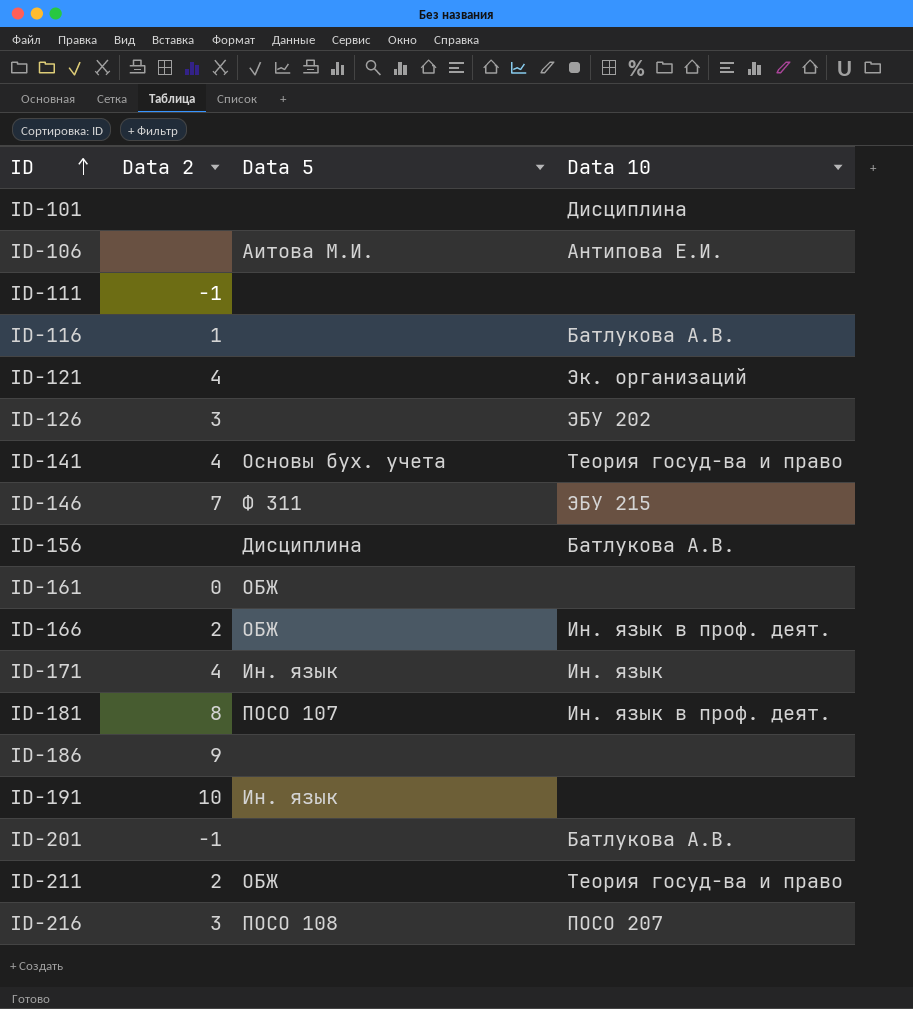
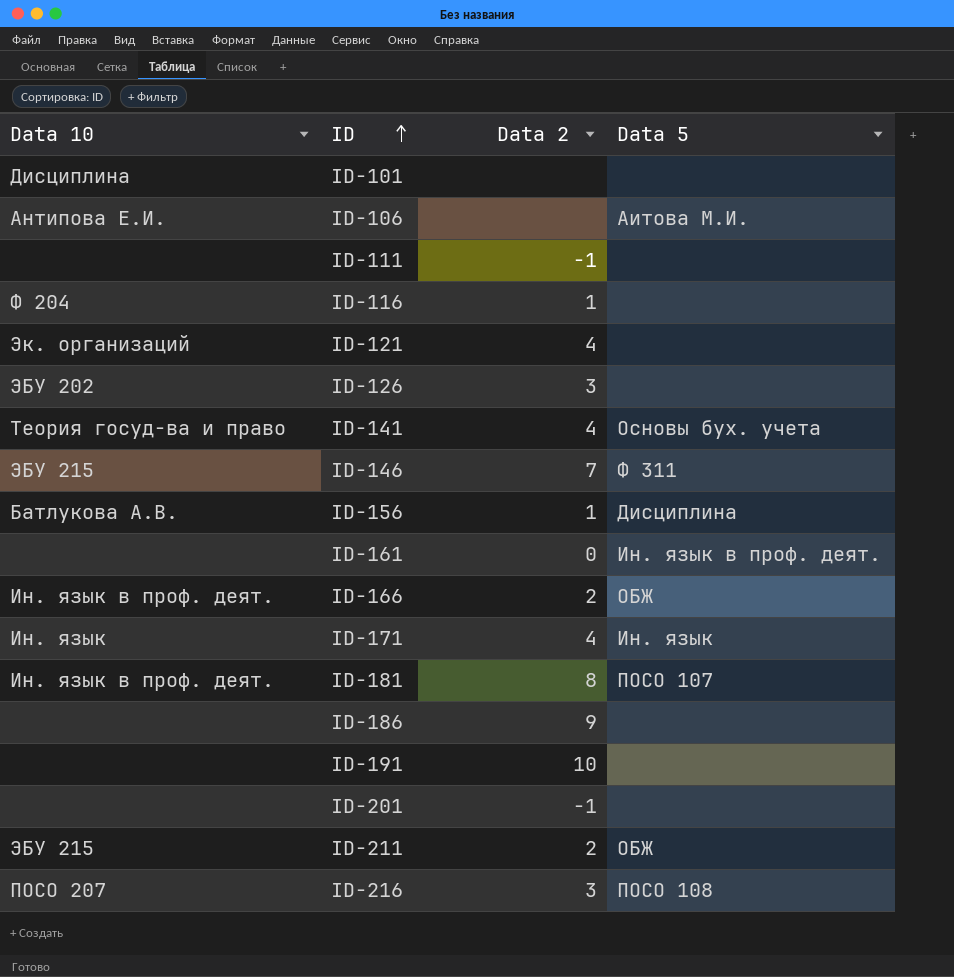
column Data 10 | position: 4 -> 1
ID-116 | Data 10: Батлукова А.В. -> Ф 204
ID-156 | Data 2: none -> 1
ID-161 | Data 5: ОБЖ -> Ин. язык в проф. деят.
ID-191 | Data 5: Ин. язык -> none
ID-201 | Data 10: Батлукова А.В. -> none
ID-211 | Data 10: Теория госуд-ва и право -> ЭБУ 215

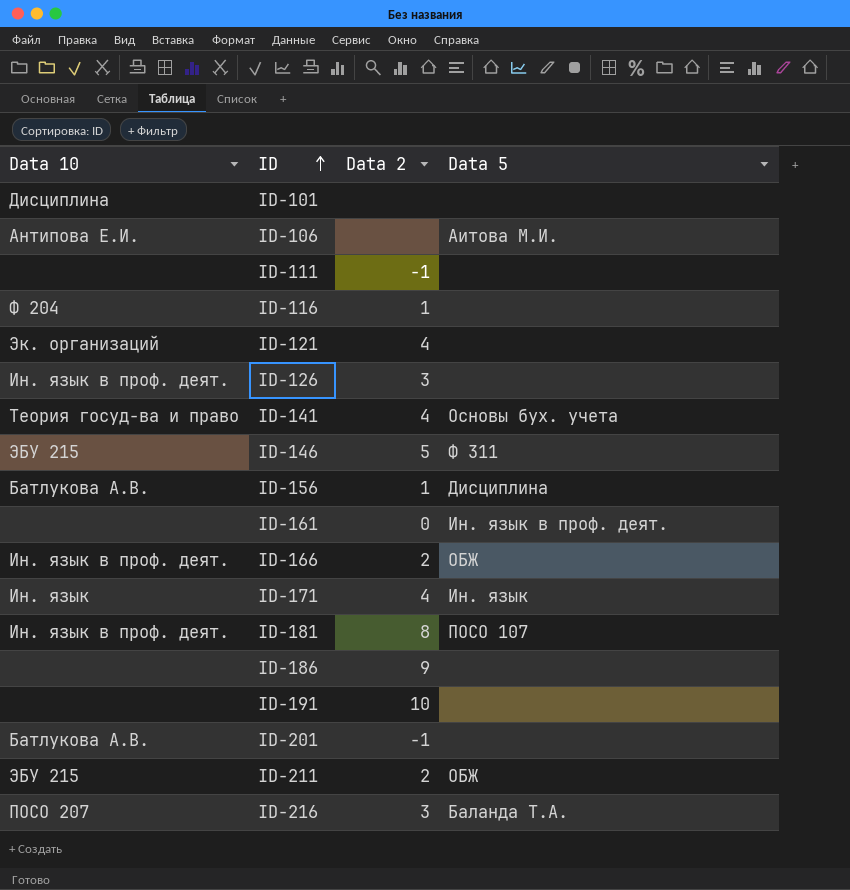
ID-126 | Data 10: ЭБУ 202 -> Ин. язык в проф. деят.
ID-146 | Data 2: 7 -> 5
ID-201 | Data 10: none -> Батлукова А.В.
ID-216 | Data 5: ПОСО 108 -> Баланда Т.А.

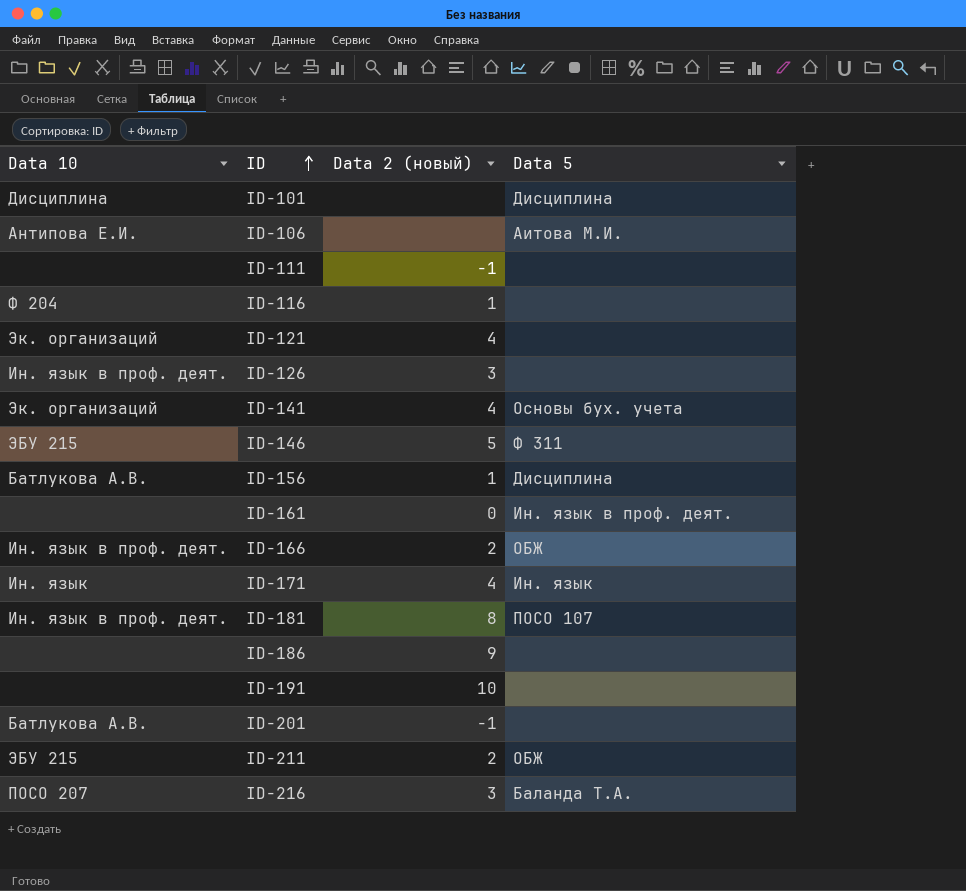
column name: Data 2 -> Data 2 (новый)
ID-101 | Data 5: none -> Дисциплина
ID-141 | Data 10: Теория госуд-ва и право -> Эк. организаций

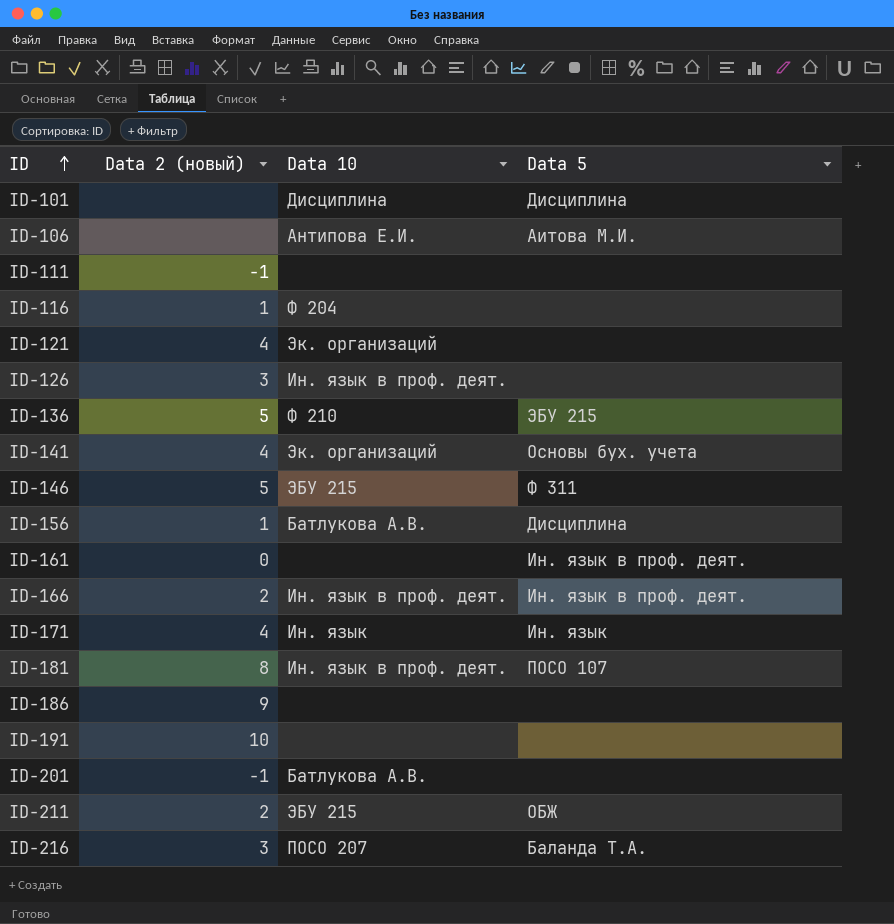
column Data 10 | position: 1 -> 3
row ID-136: none -> 5 | Ф 210 | ЭБУ 215
ID-166 | Data 5: ОБЖ -> Ин. язык в проф. деят.

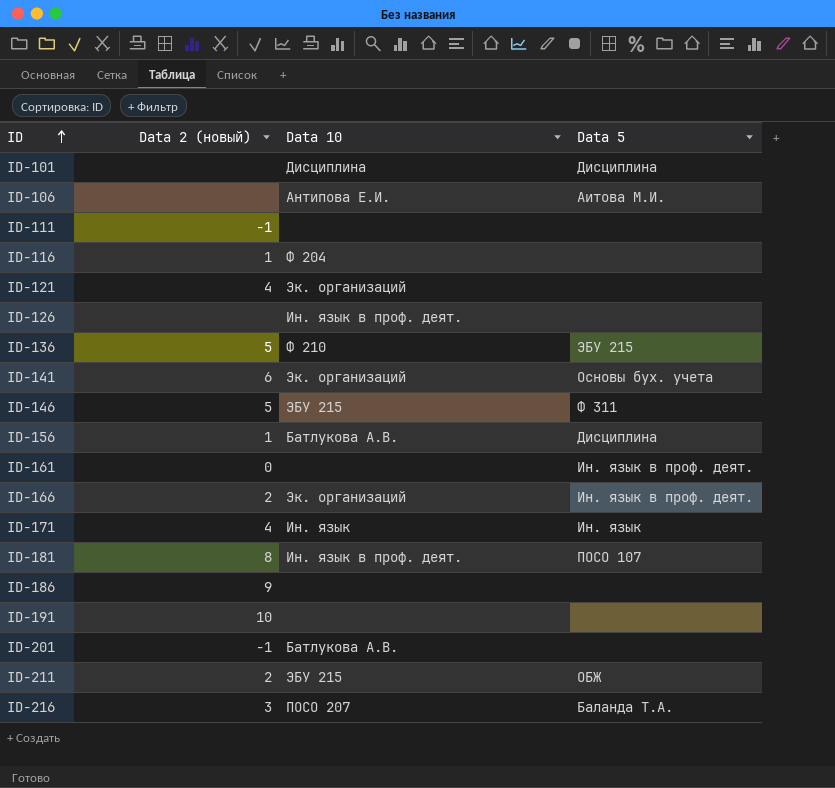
ID-126 | Data 2 (новый): 3 -> none
ID-141 | Data 2 (новый): 4 -> 6
ID-166 | Data 10: Ин. язык в проф. деят. -> Эк. организаций

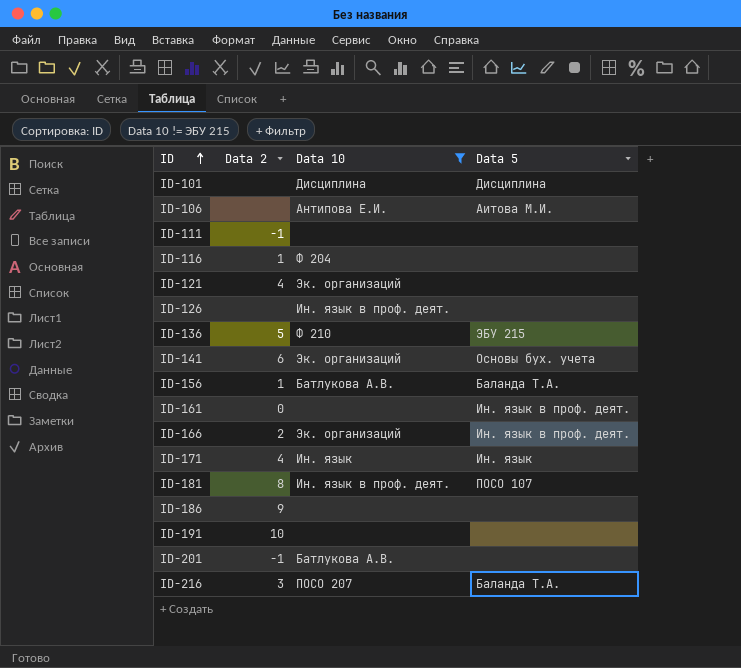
filter: none -> Data 10 != ЭБУ 215
column name: Data 2 (новый) -> Data 2
ID-156 | Data 5: Дисциплина -> Баланда Т.А.

